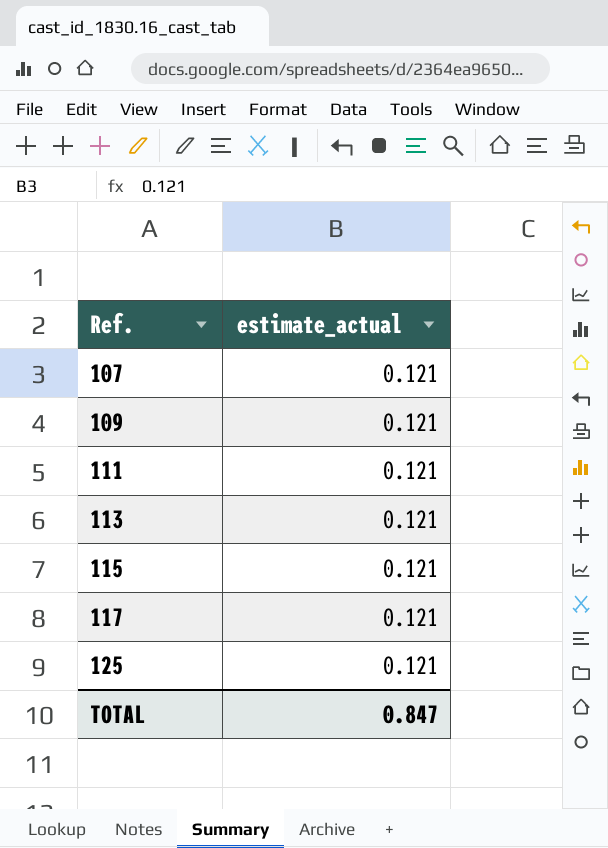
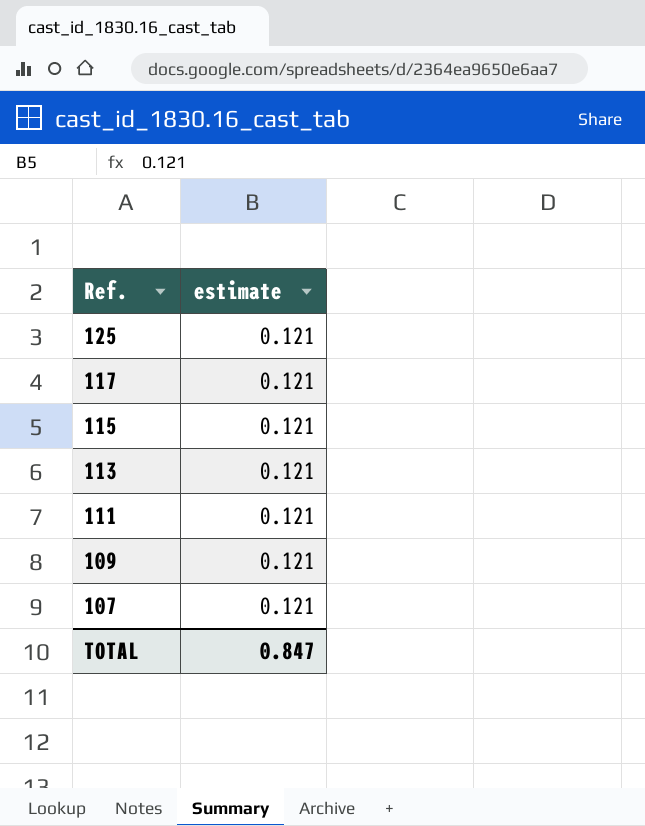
row order: Ref. ascending -> Ref. descending
column name: estimate_actual -> estimate

